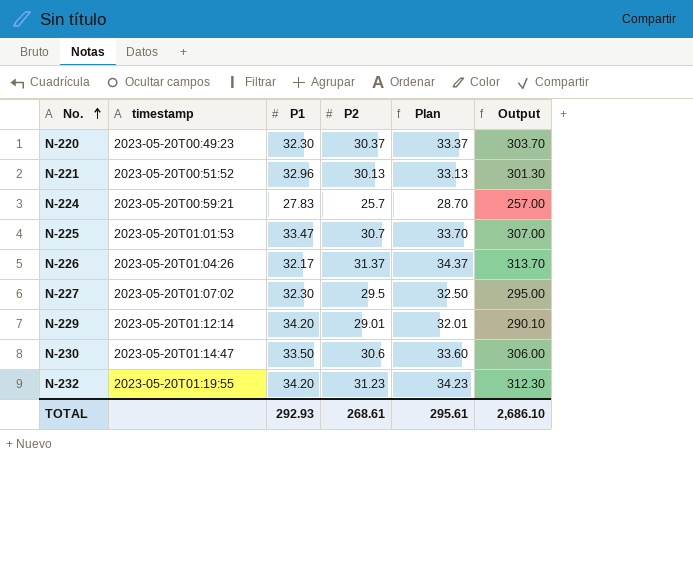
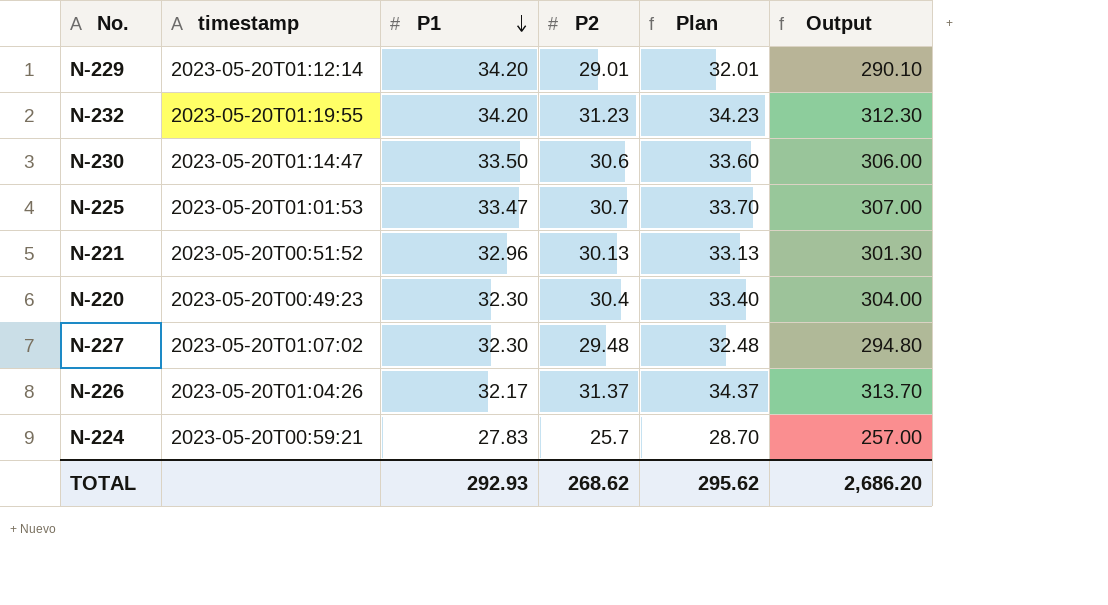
row order: No. ascending -> P1 descending
N-220 | P2: 30.37 -> 30.4
N-220 | Plan: 33.37 -> 33.40
N-220 | Output: 303.70 -> 304.00
N-227 | P2: 29.5 -> 29.48
N-227 | Plan: 32.50 -> 32.48
N-227 | Output: 295.00 -> 294.80
TOTAL | P2: 268.61 -> 268.62
TOTAL | Plan: 295.61 -> 295.62
TOTAL | Output: 2,686.10 -> 2,686.20

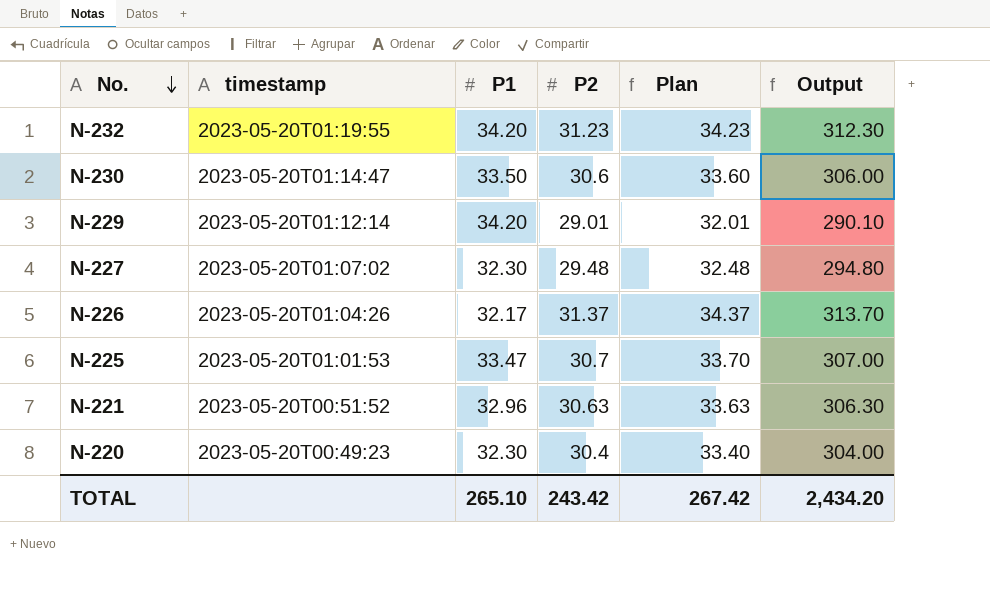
row order: P1 descending -> No. descending
row N-224: 2023-05-20T00:59:21 | 27.83 | 25.7 | 28.70 | 257.00 -> none
N-221 | P2: 30.13 -> 30.63
N-221 | Plan: 33.13 -> 33.63
N-221 | Output: 301.30 -> 306.30
TOTAL | P1: 292.93 -> 265.10
TOTAL | P2: 268.62 -> 243.42
TOTAL | Plan: 295.62 -> 267.42
TOTAL | Output: 2,686.20 -> 2,434.20

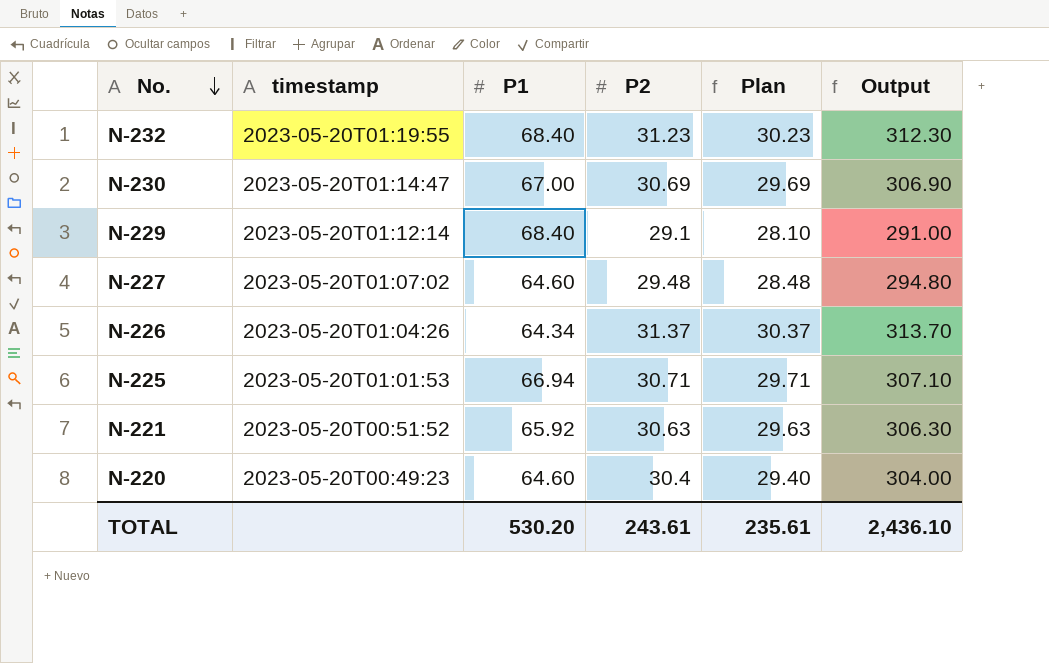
column Plan | formula: [P2] + 3 -> [P2] - 1
N-232 | P1: 34.20 -> 68.40
N-230 | P1: 33.50 -> 67.00
N-230 | P2: 30.6 -> 30.69
N-230 | Output: 306.00 -> 306.90
N-229 | P1: 34.20 -> 68.40
N-229 | P2: 29.01 -> 29.1
N-229 | Output: 290.10 -> 291.00
N-227 | P1: 32.30 -> 64.60
N-226 | P1: 32.17 -> 64.34
N-225 | P1: 33.47 -> 66.94
N-225 | P2: 30.7 -> 30.71
N-225 | Output: 307.00 -> 307.10
N-221 | P1: 32.96 -> 65.92
N-220 | P1: 32.30 -> 64.60
TOTAL | P1: 265.10 -> 530.20
TOTAL | P2: 243.42 -> 243.61
TOTAL | Plan: 267.42 -> 235.61
TOTAL | Output: 2,434.20 -> 2,436.10

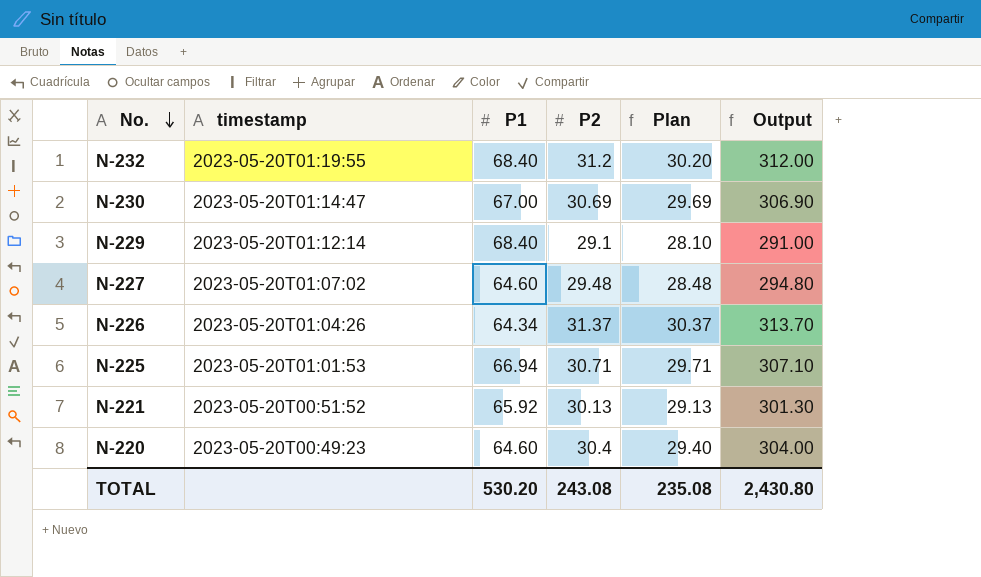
N-232 | P2: 31.23 -> 31.2
N-232 | Plan: 30.23 -> 30.20
N-232 | Output: 312.30 -> 312.00
N-221 | P2: 30.63 -> 30.13
N-221 | Plan: 29.63 -> 29.13
N-221 | Output: 306.30 -> 301.30
TOTAL | P2: 243.61 -> 243.08
TOTAL | Plan: 235.61 -> 235.08
TOTAL | Output: 2,436.10 -> 2,430.80

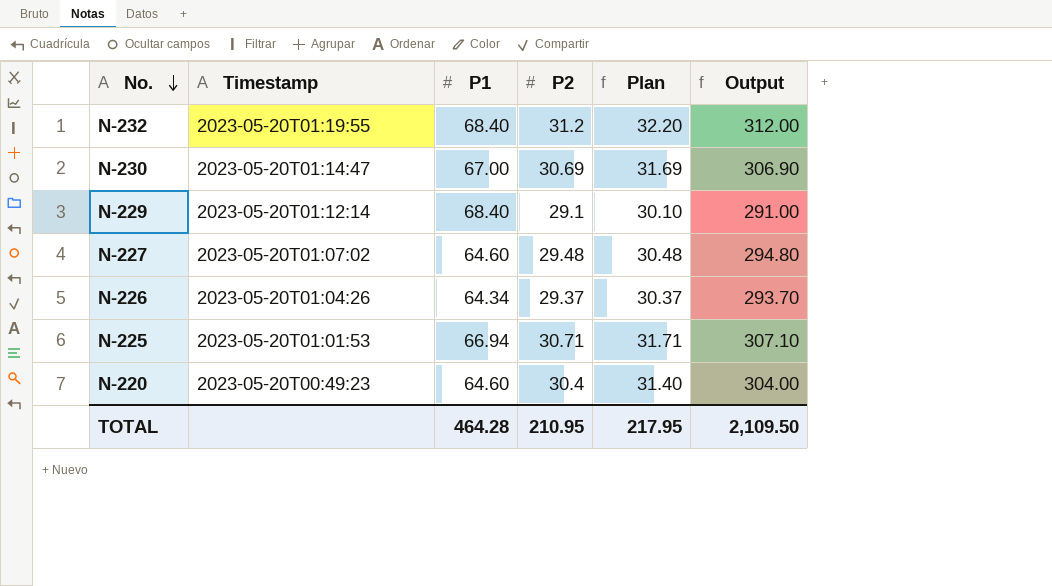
column name: timestamp -> Timestamp
column Plan | formula: [P2] - 1 -> [P2] + 1
row N-221: 2023-05-20T00:51:52 | 65.92 | 30.13 | 29.13 | 301.30 -> none
N-226 | P2: 31.37 -> 29.37
N-226 | Output: 313.70 -> 293.70
TOTAL | P1: 530.20 -> 464.28
TOTAL | P2: 243.08 -> 210.95
TOTAL | Plan: 235.08 -> 217.95
TOTAL | Output: 2,430.80 -> 2,109.50

